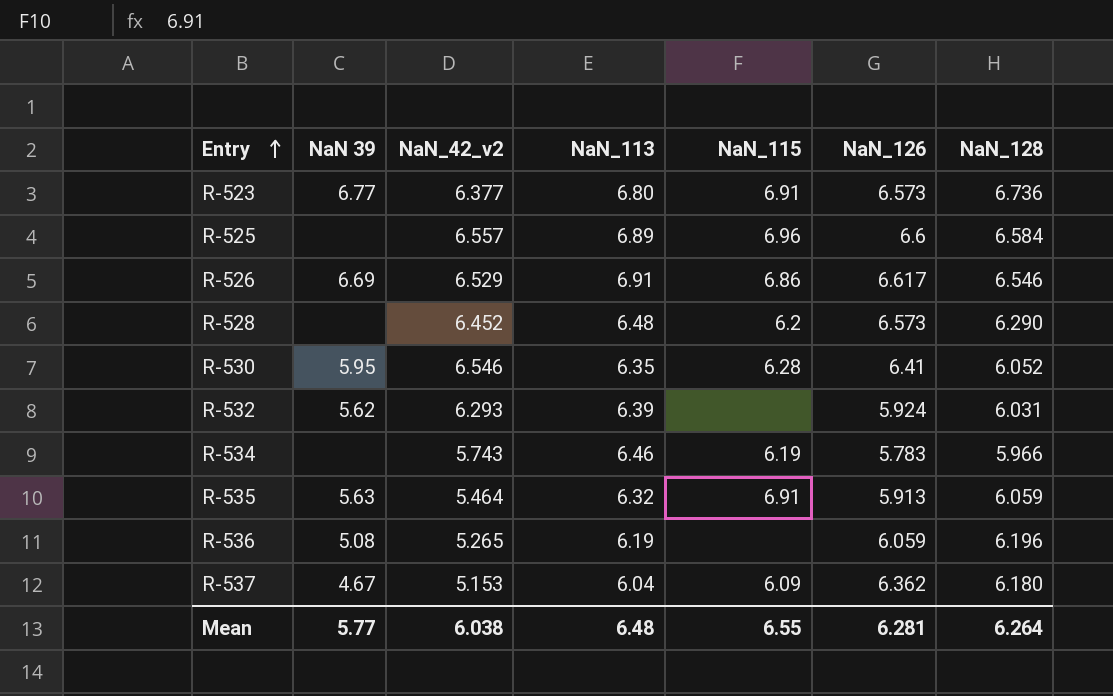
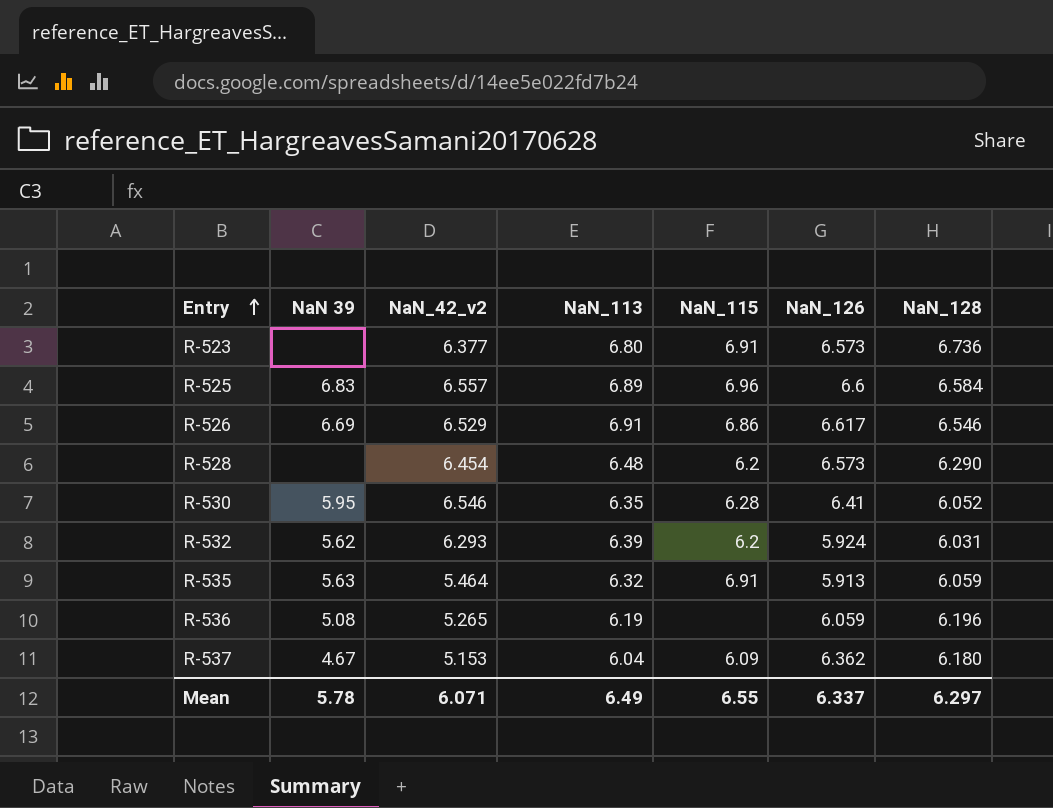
row R-534: none | 5.743 | 6.46 | 6.19 | 5.783 | 5.966 -> none
R-523 | NaN 39: 6.77 -> none
R-525 | NaN 39: none -> 6.83
R-528 | NaN_42_v2: 6.452 -> 6.454
R-532 | NaN_115: none -> 6.2
Mean | NaN 39: 5.77 -> 5.78
Mean | NaN_42_v2: 6.038 -> 6.071
Mean | NaN_113: 6.48 -> 6.49
Mean | NaN_126: 6.281 -> 6.337
Mean | NaN_128: 6.264 -> 6.297

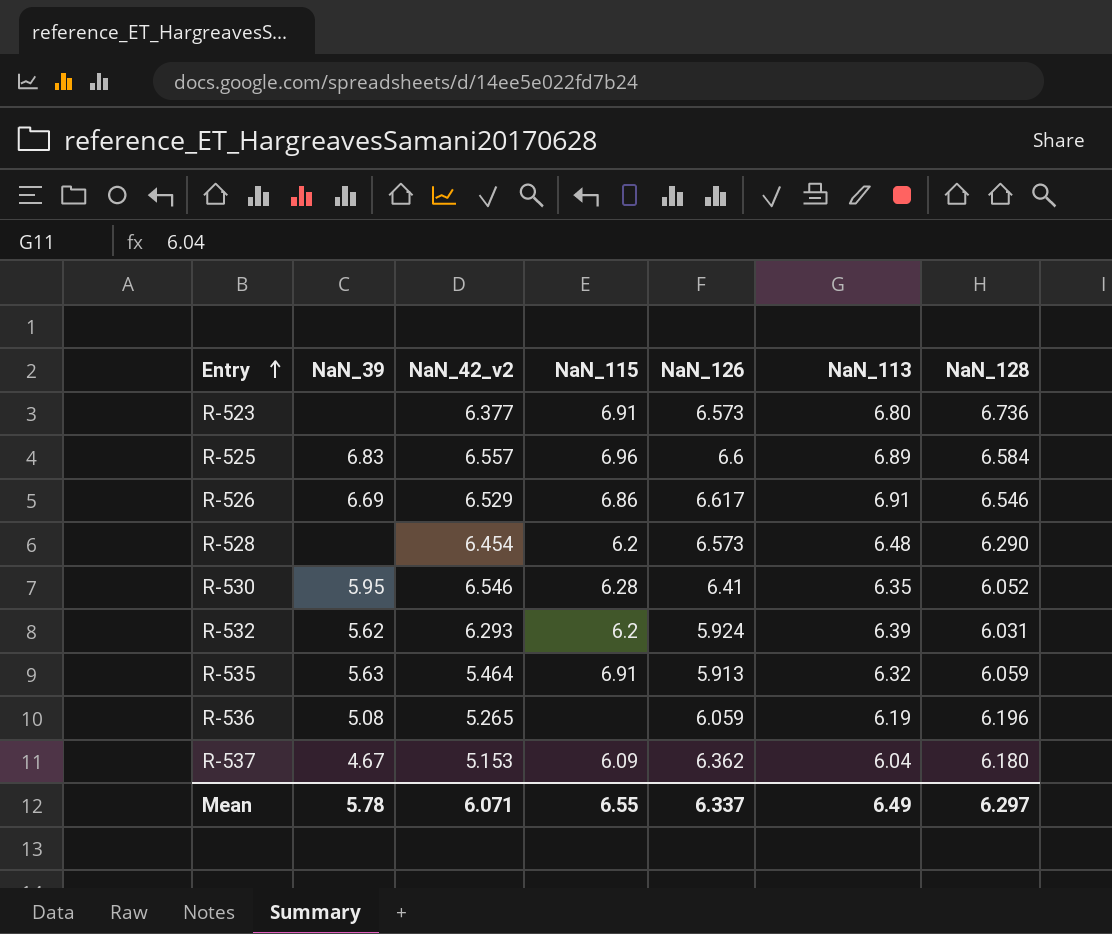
column name: NaN 39 -> NaN_39
column NaN_113 | position: 4 -> 6

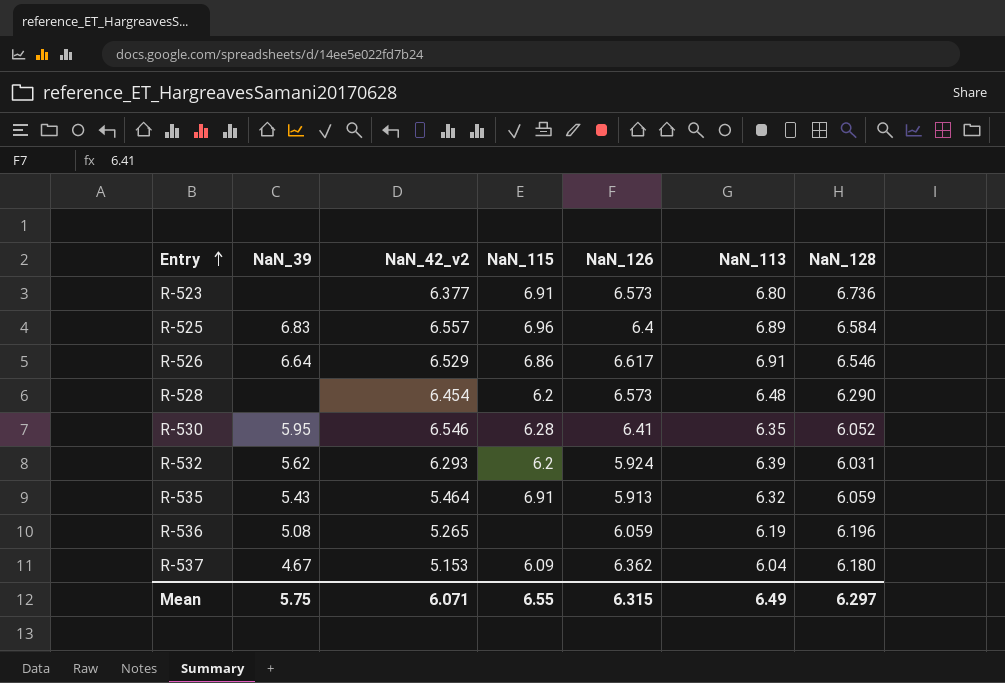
R-525 | NaN_126: 6.6 -> 6.4
R-526 | NaN_39: 6.69 -> 6.64
R-535 | NaN_39: 5.63 -> 5.43
Mean | NaN_39: 5.78 -> 5.75
Mean | NaN_126: 6.337 -> 6.315

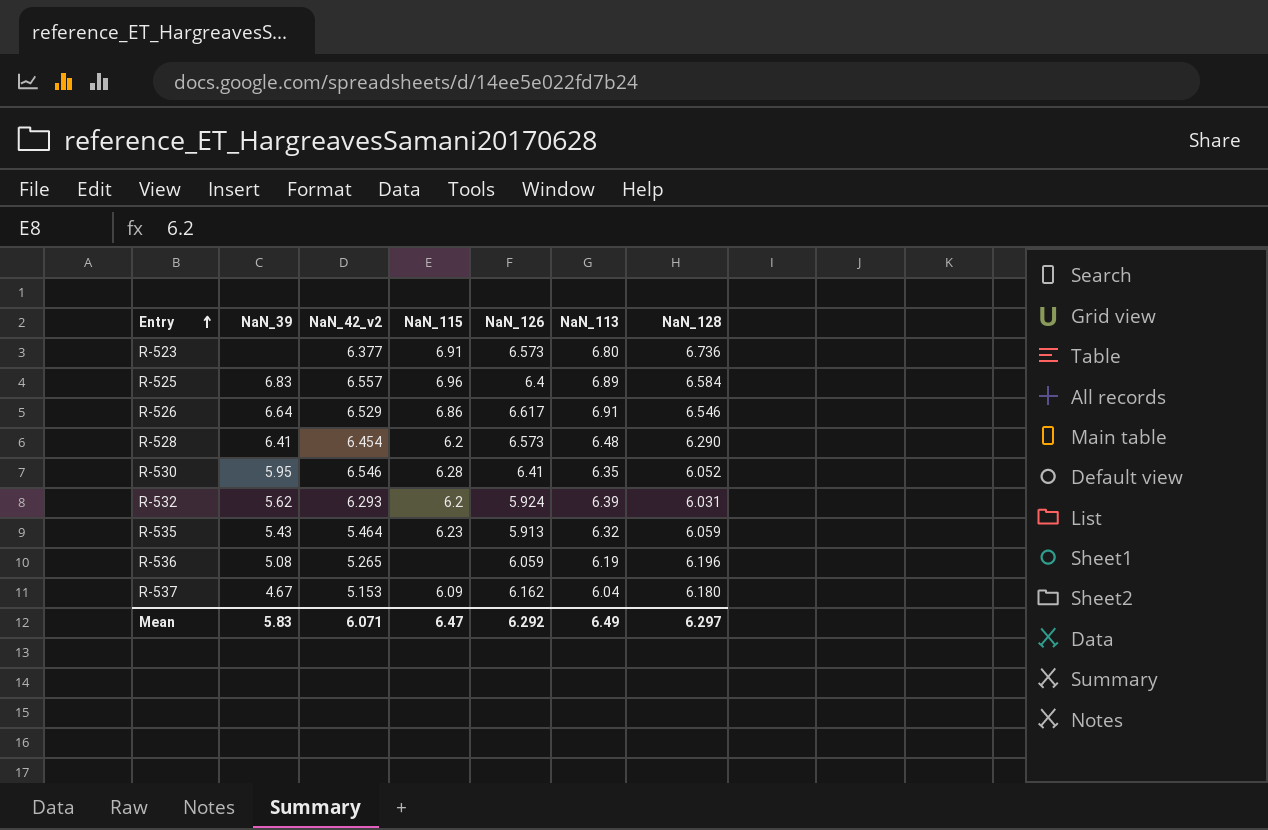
R-528 | NaN_39: none -> 6.41
R-535 | NaN_115: 6.91 -> 6.23
R-537 | NaN_126: 6.362 -> 6.162
Mean | NaN_39: 5.75 -> 5.83
Mean | NaN_115: 6.55 -> 6.47
Mean | NaN_126: 6.315 -> 6.292

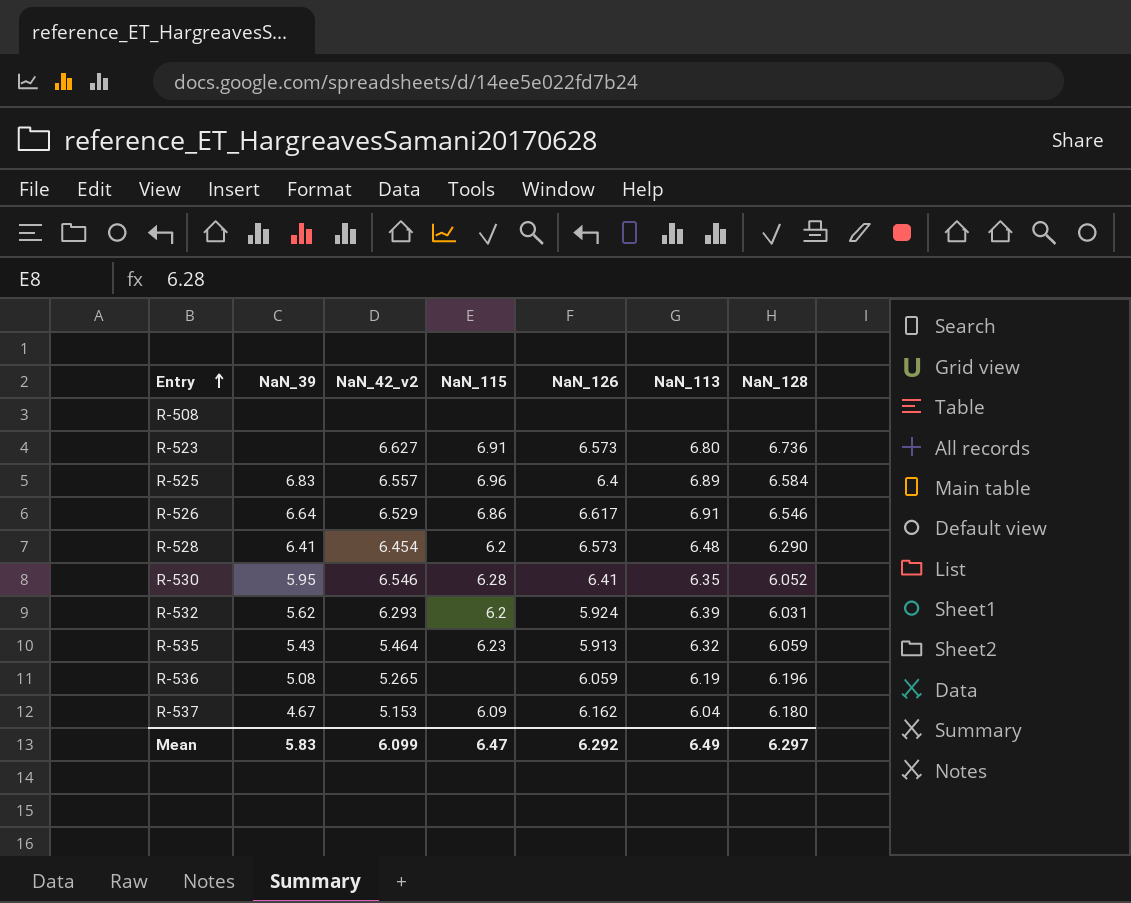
row R-508: none -> none | none | none | none | none | none
R-523 | NaN_42_v2: 6.377 -> 6.627
Mean | NaN_42_v2: 6.071 -> 6.099

